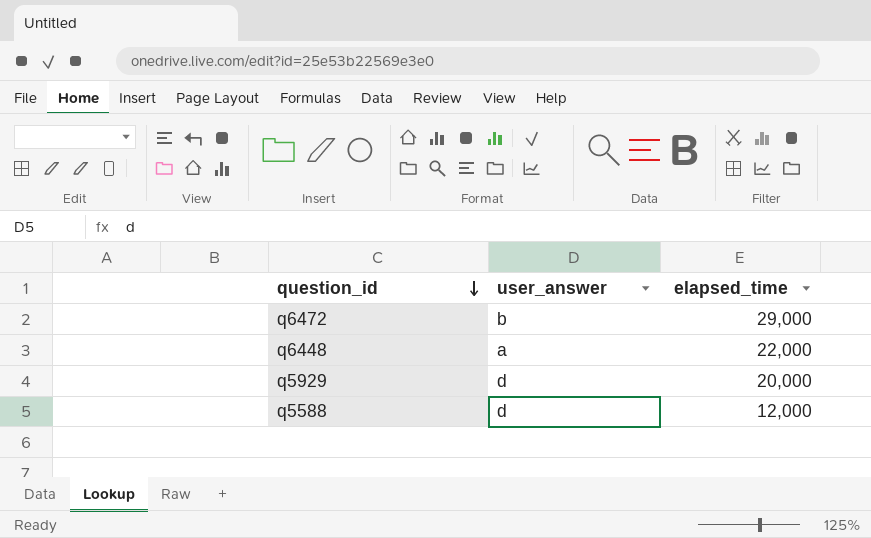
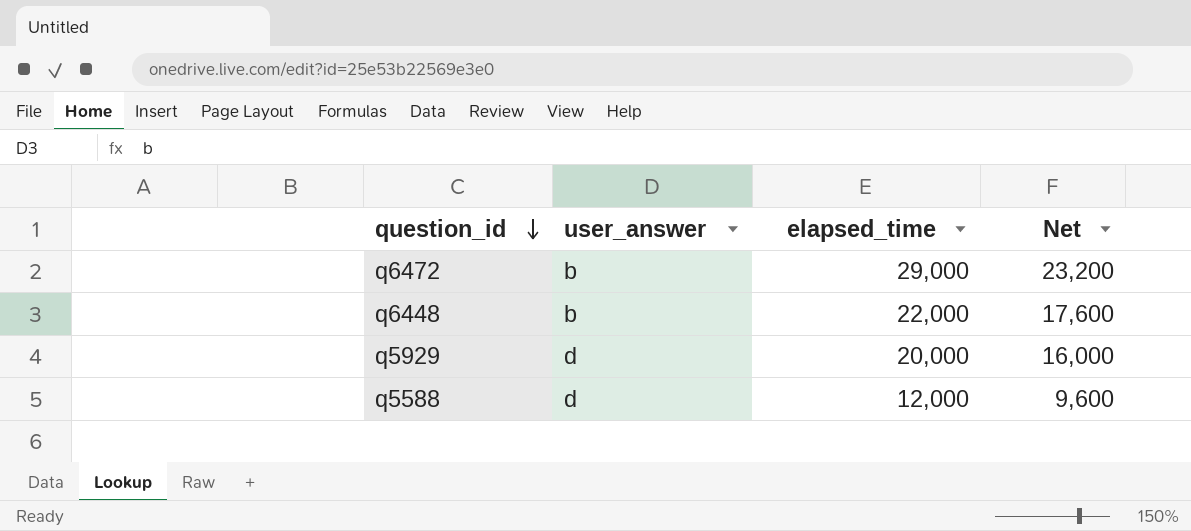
column Net | formula: none -> [elapsed_time] * 0.8
q6448 | user_answer: a -> b

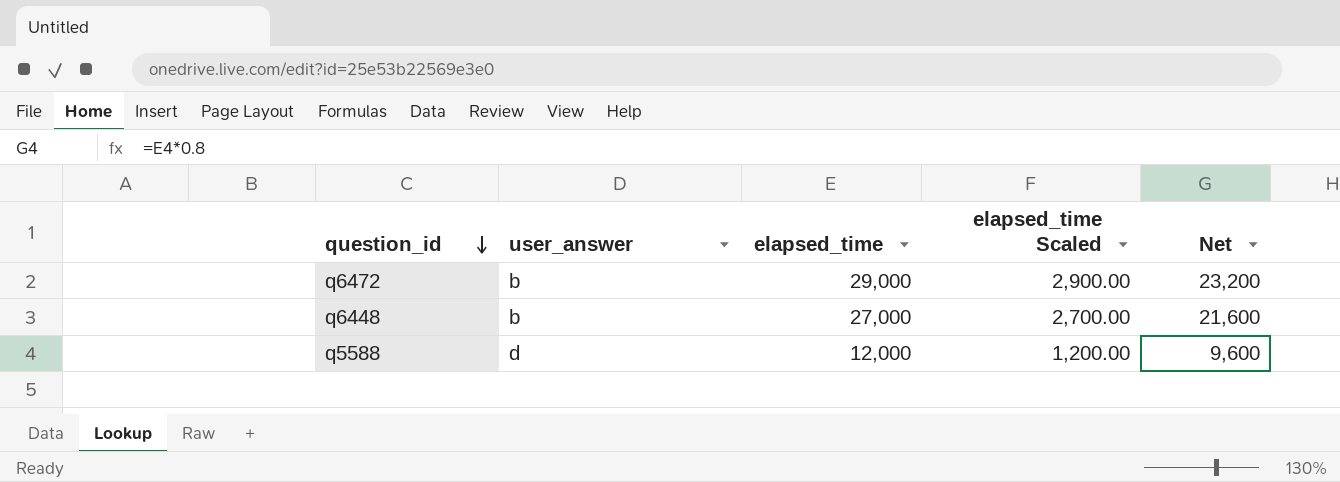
column elapsed_time Scaled | formula: none -> [elapsed_time] * 0.1
row q5929: d | 20,000 | 16,000 -> none
q6448 | elapsed_time: 22,000 -> 27,000
q6448 | Net: 17,600 -> 21,600

